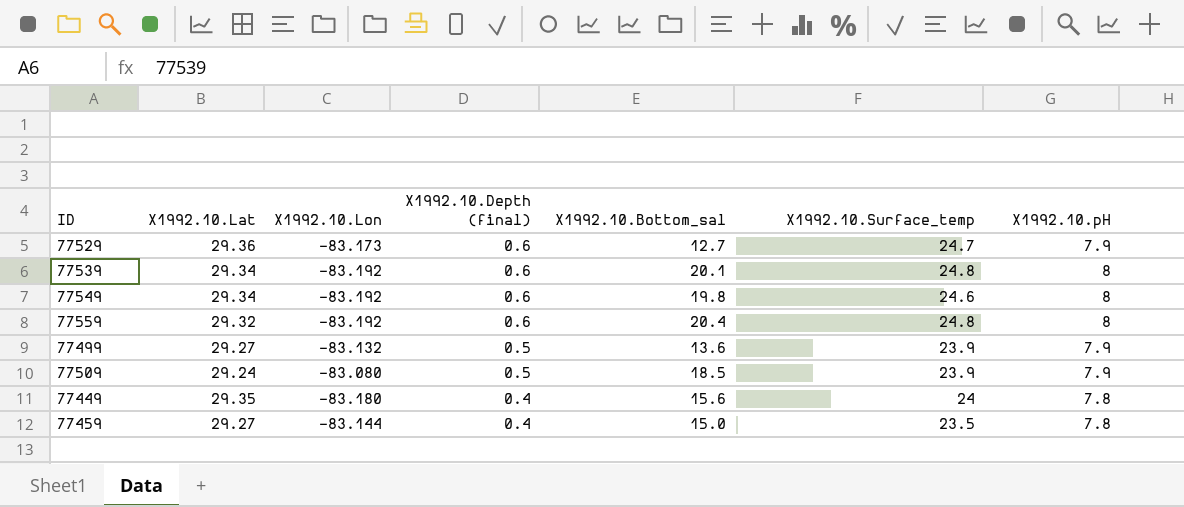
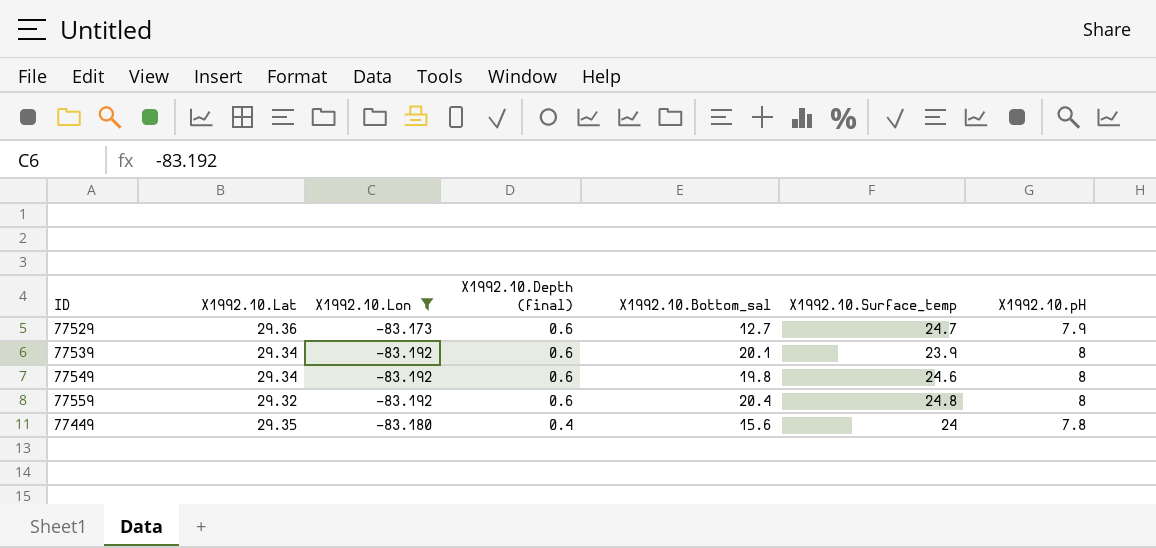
filter: none -> X1992.10.Lon <= -83.173
77539 | X1992.10.Surface_temp: 24.8 -> 23.9

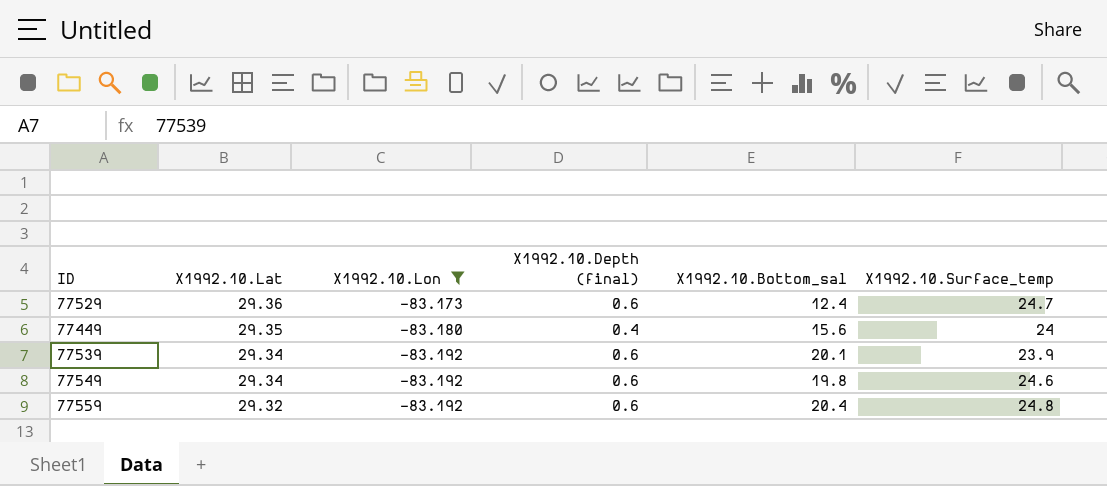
row order: X1992.10.Depth (final) descending -> X1992.10.Lat descending
column X1992.10.pH | position: 7 -> none
77529 | X1992.10.Bottom_sal: 12.7 -> 12.4

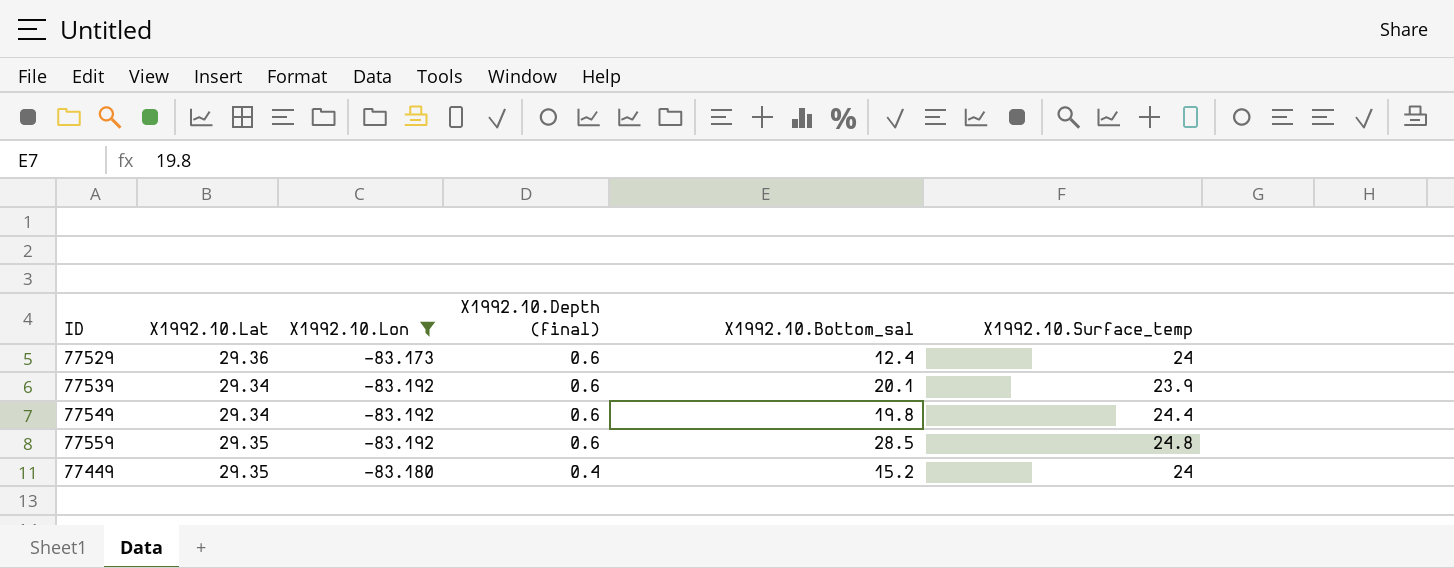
row order: X1992.10.Lat descending -> X1992.10.Depth (final) descending
77529 | X1992.10.Surface_temp: 24.7 -> 24
77549 | X1992.10.Surface_temp: 24.6 -> 24.4
77559 | X1992.10.Lat: 29.32 -> 29.35
77559 | X1992.10.Bottom_sal: 20.4 -> 28.5
77449 | X1992.10.Bottom_sal: 15.6 -> 15.2

